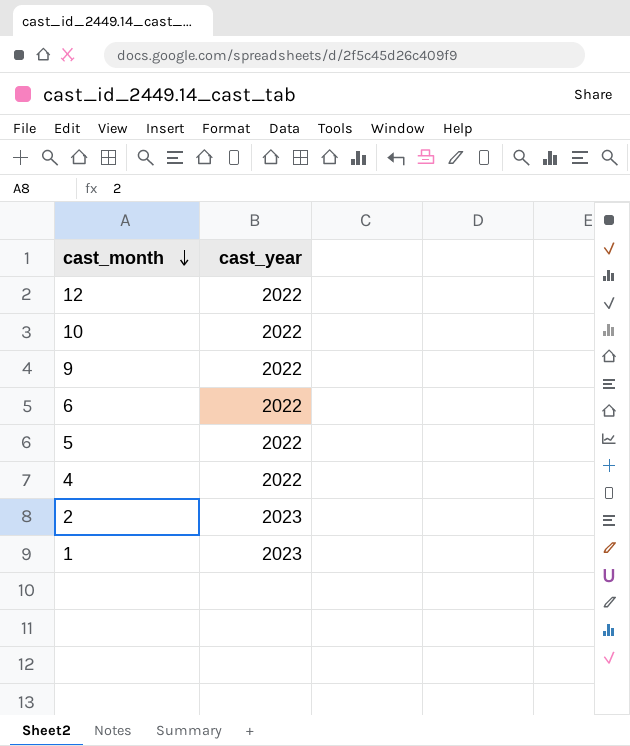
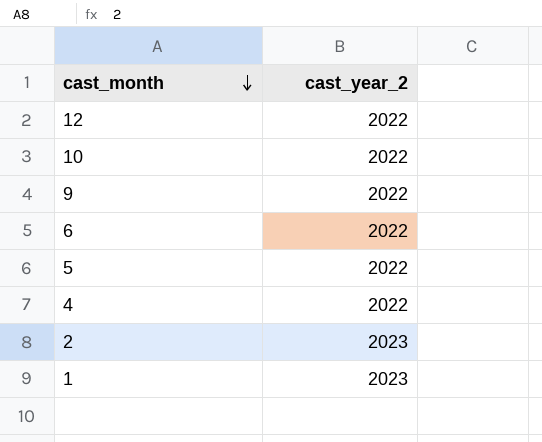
column name: cast_year -> cast_year_2

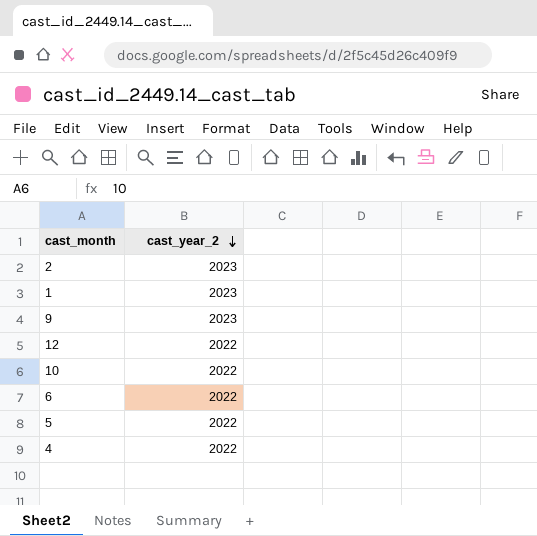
row order: cast_month descending -> cast_year_2 descending
9 | cast_year_2: 2022 -> 2023

